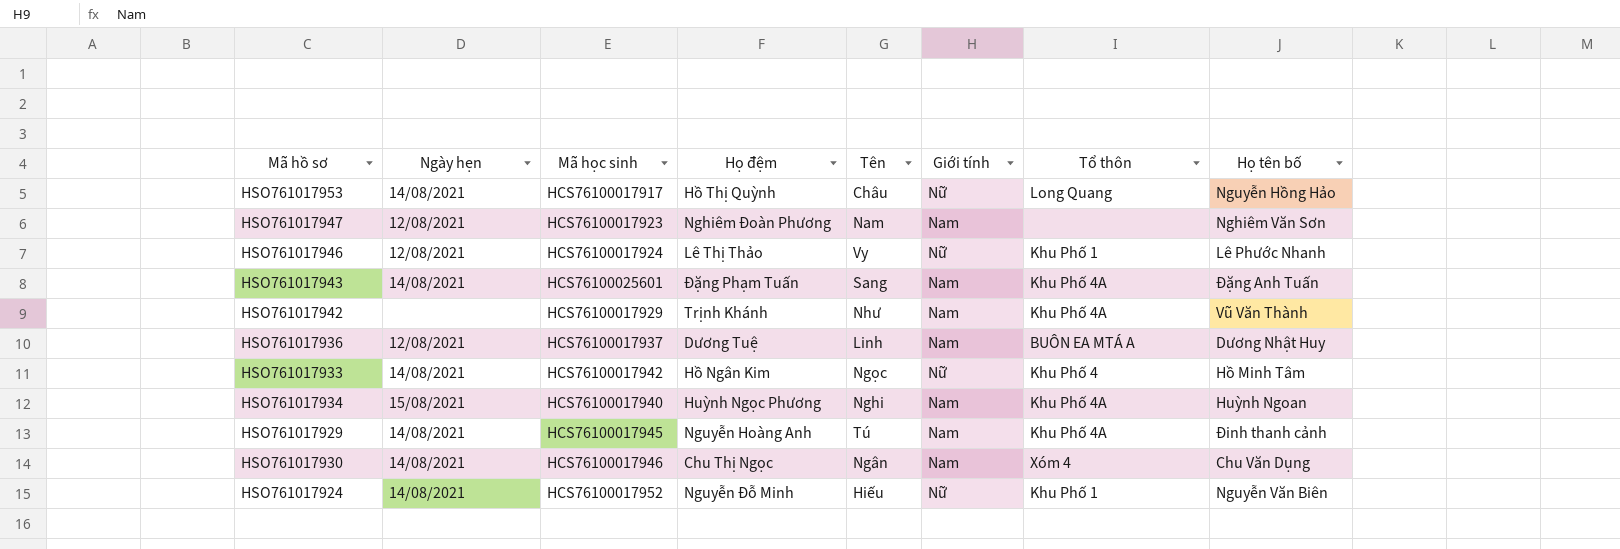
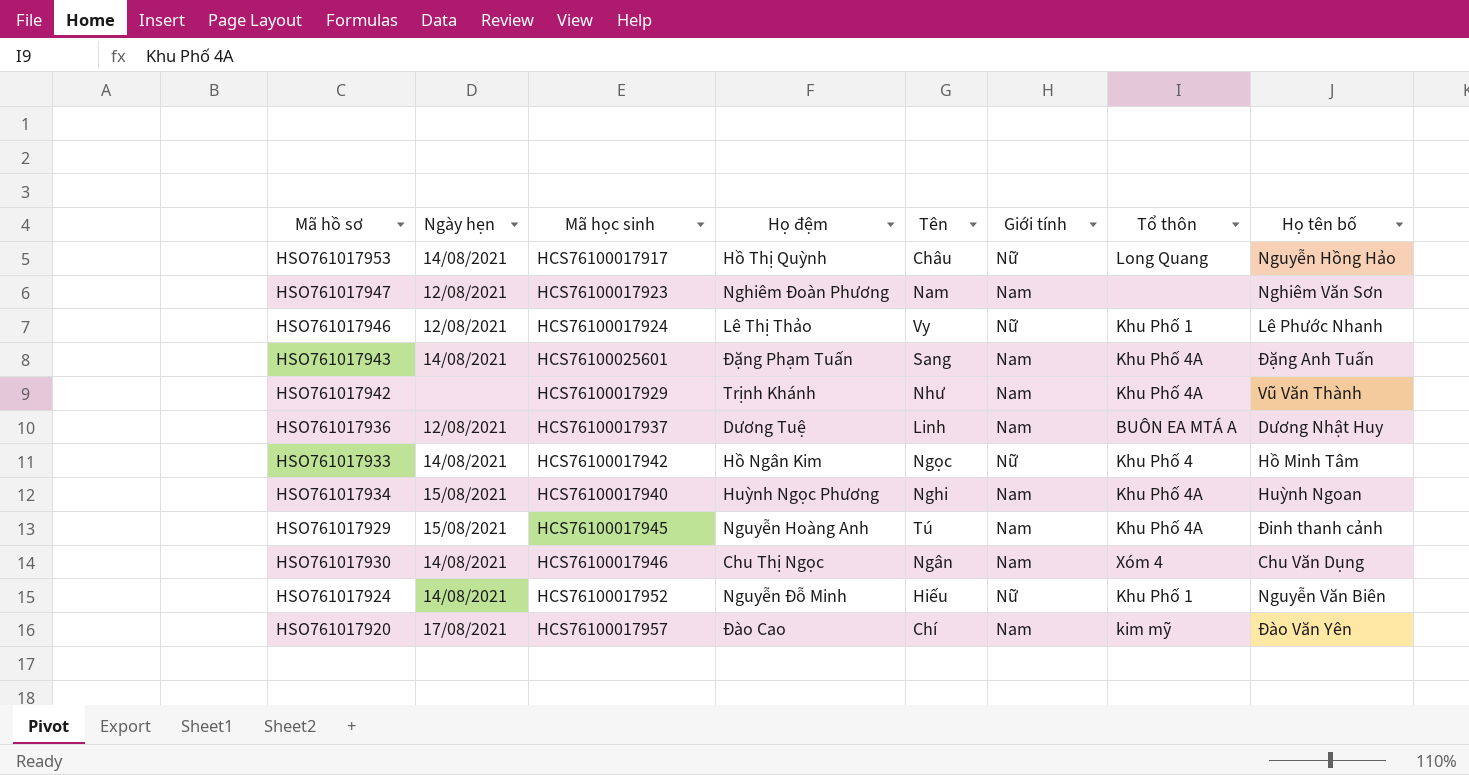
HSO761017929 | Ngày hẹn: 14/08/2021 -> 15/08/2021
row HSO761017920: none -> 17/08/2021 | HCS76100017957 | Đào Cao | Chí | Nam | kim mỹ | Đào Văn Yên

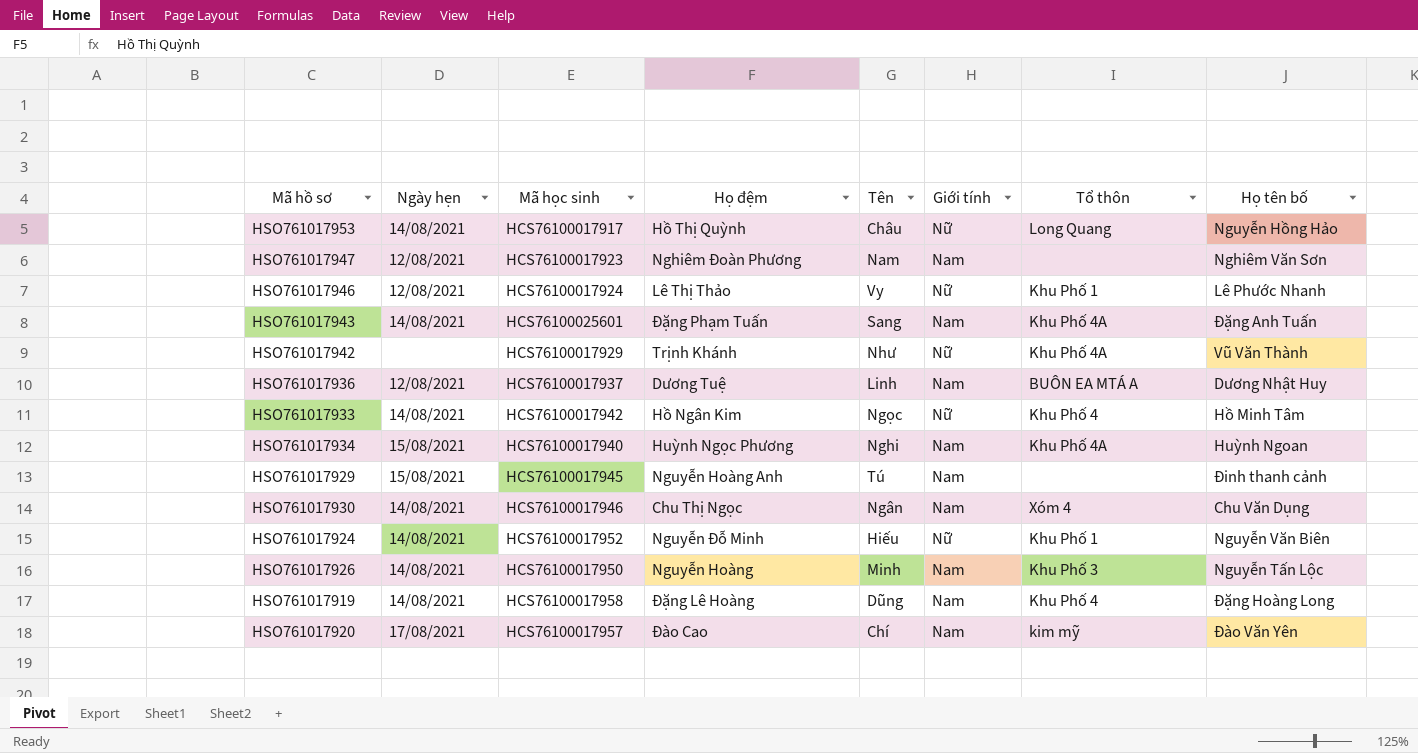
HSO761017942 | Giới tính: Nam -> Nữ
HSO761017929 | Tổ thôn: Khu Phố 4A -> none
row HSO761017926: none -> 14/08/2021 | HCS76100017950 | Nguyễn Hoàng | Minh | Nam | Khu Phố 3 | Nguyễn Tấn Lộc
row HSO761017919: none -> 14/08/2021 | HCS76100017958 | Đặng Lê Hoàng | Dũng | Nam | Khu Phố 4 | Đặng Hoàng Long

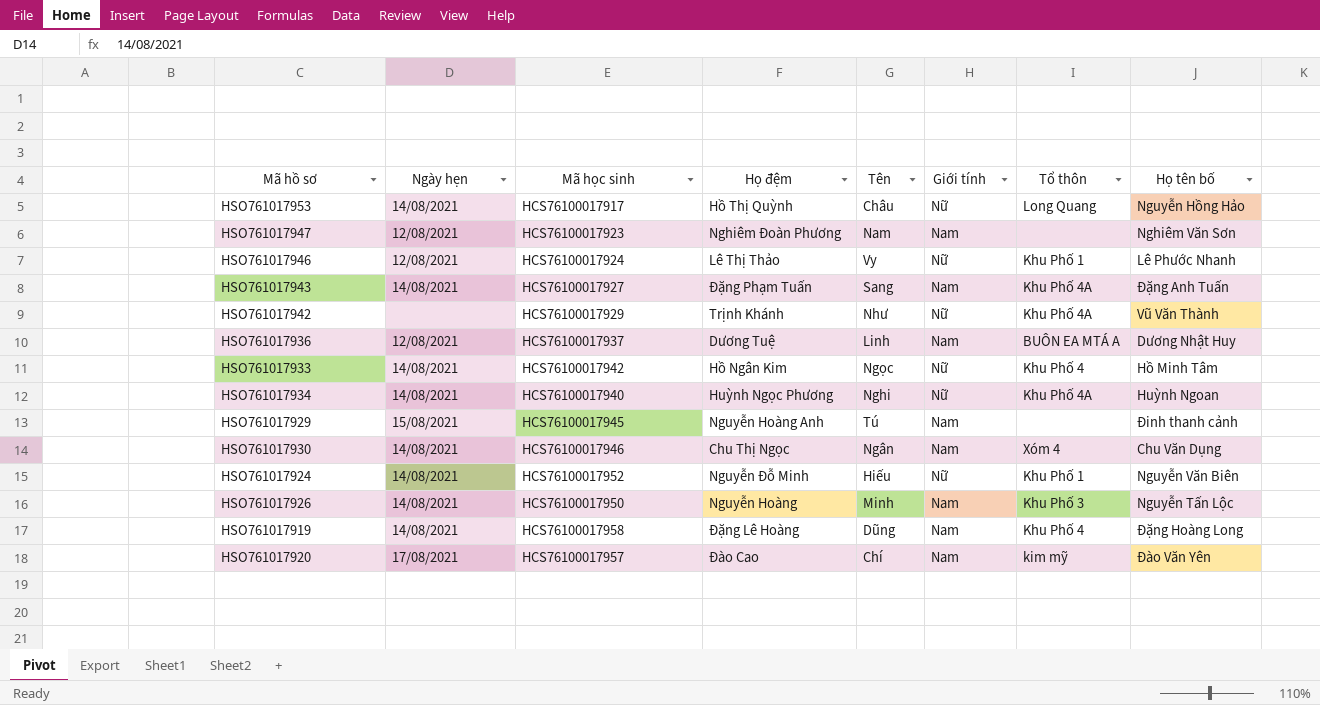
HSO761017943 | Mã học sinh: HCS76100025601 -> HCS76100017927
HSO761017934 | Ngày hẹn: 15/08/2021 -> 14/08/2021
HSO761017934 | Giới tính: Nam -> Nữ

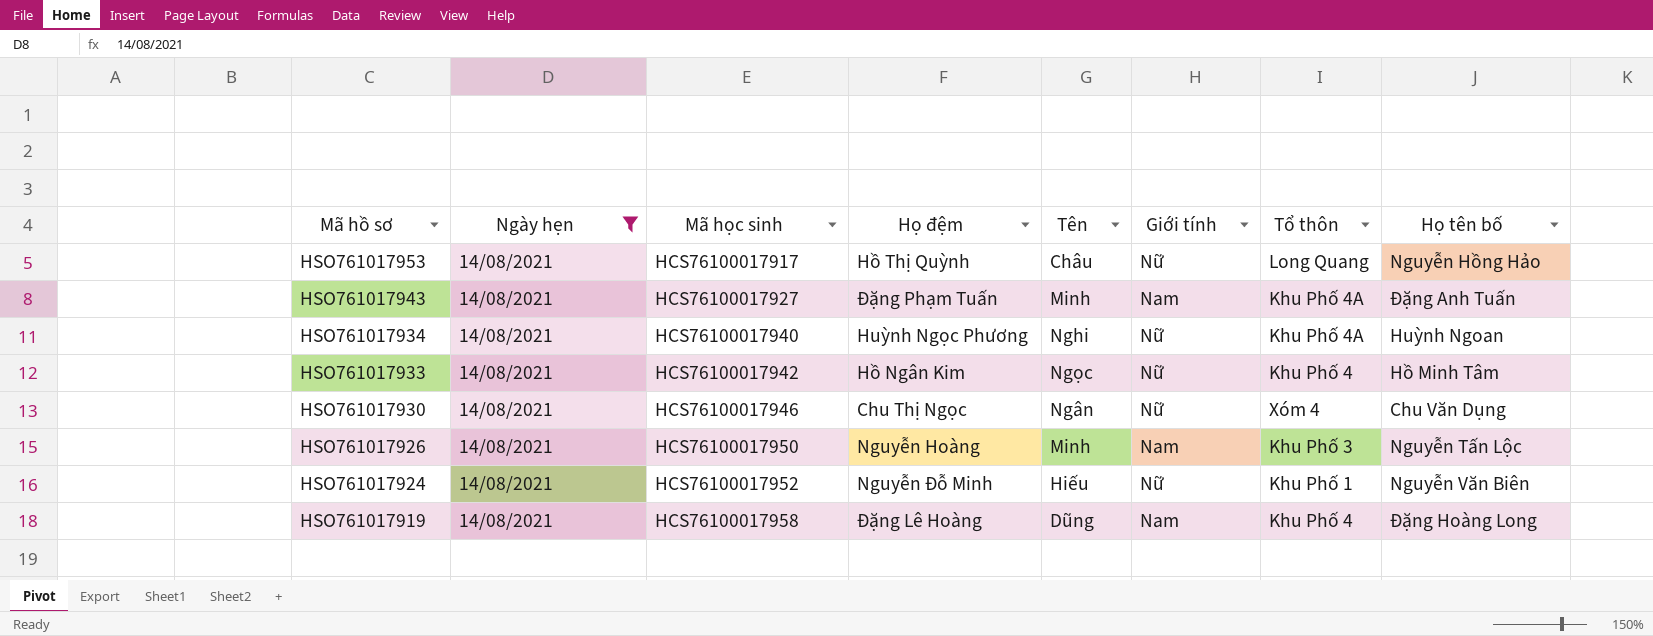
filter: none -> Ngày hẹn = 14/08/2021
row order: none -> Mã hồ sơ descending
HSO761017943 | Tên: Sang -> Minh
HSO761017930 | Giới tính: Nam -> Nữ

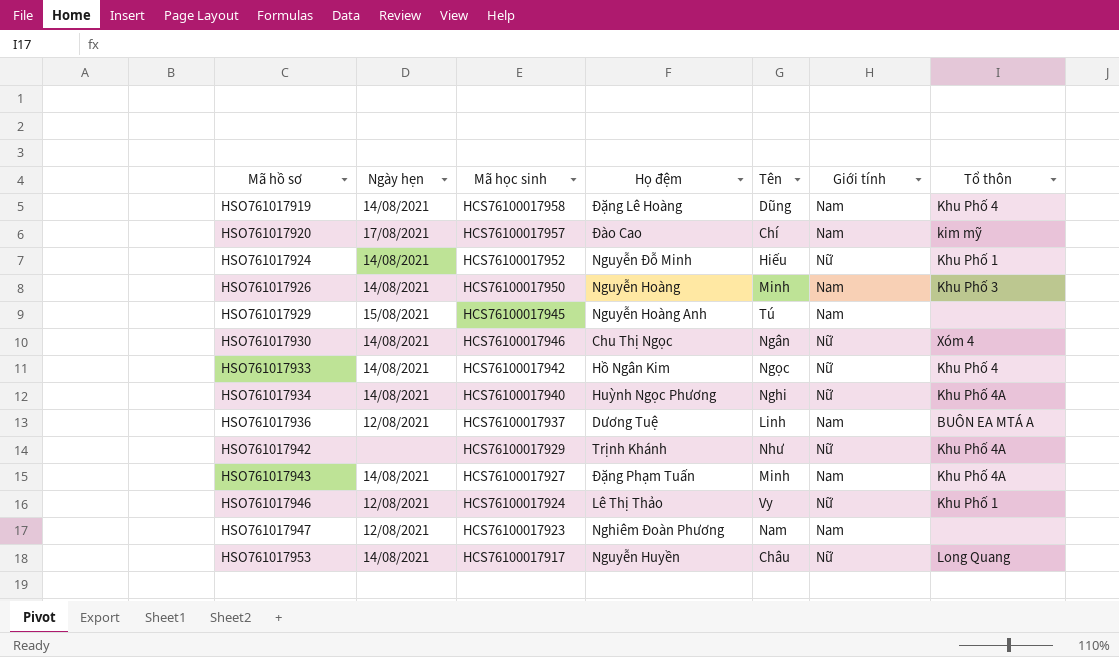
filter: Ngày hẹn = 14/08/2021 -> none
row order: Mã hồ sơ descending -> Mã hồ sơ ascending
column Họ tên bố | position: 8 -> none
HSO761017953 | Họ đệm: Hồ Thị Quỳnh -> Nguyễn Huyền

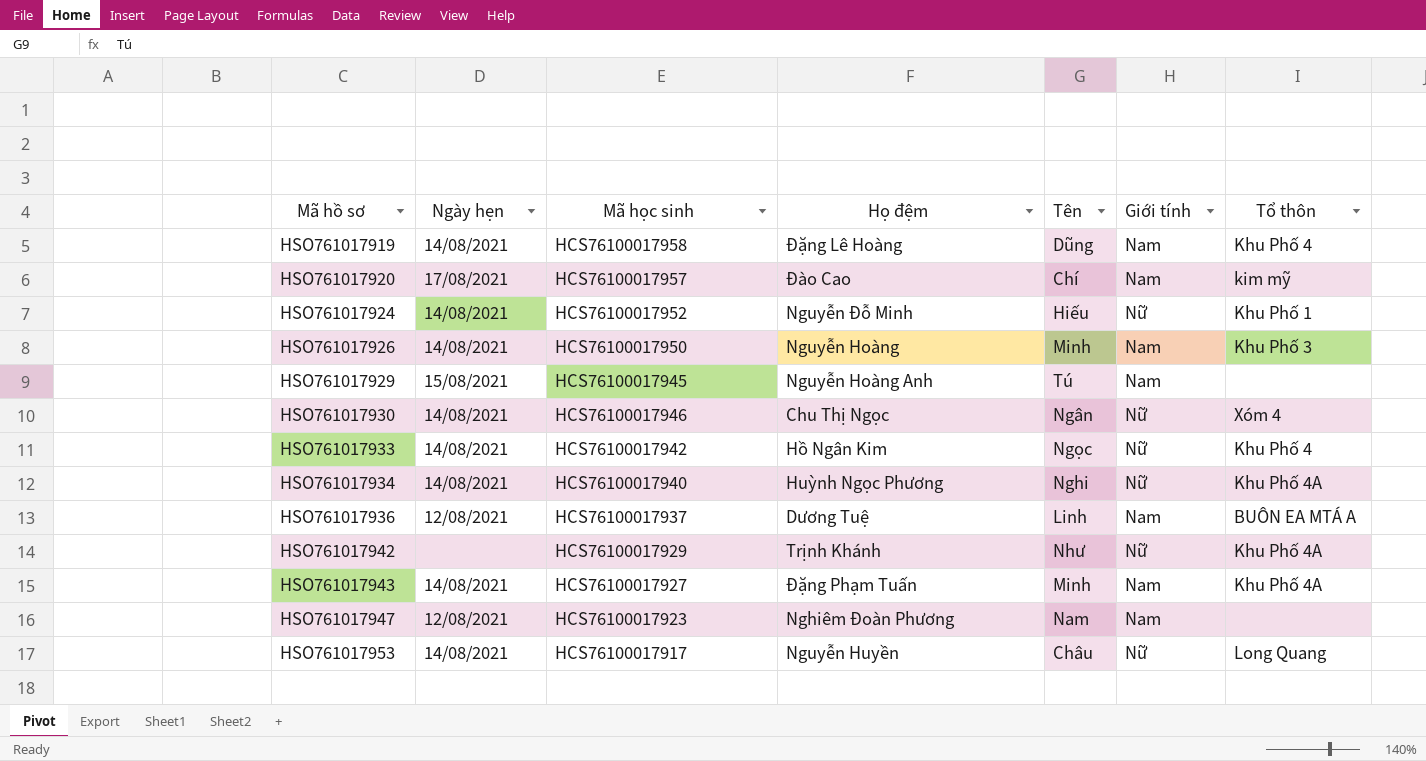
row HSO761017946: 12/08/2021 | HCS76100017924 | Lê Thị Thảo | Vy | Nữ | Khu Phố 1 -> none

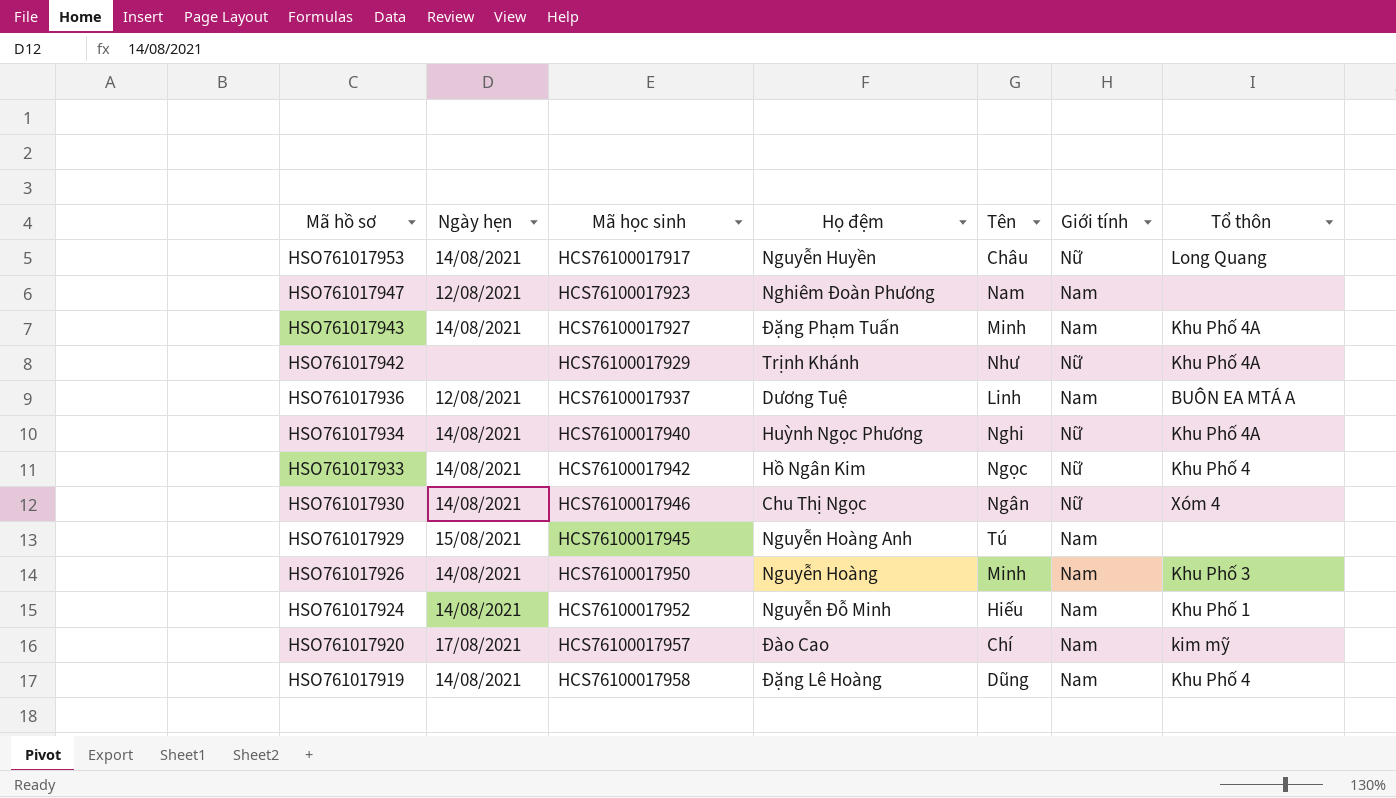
row order: Mã hồ sơ ascending -> Mã hồ sơ descending
HSO761017924 | Giới tính: Nữ -> Nam

